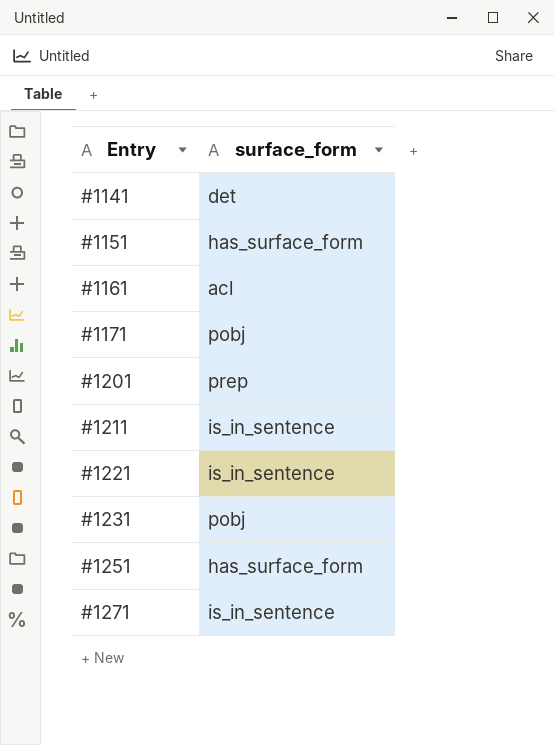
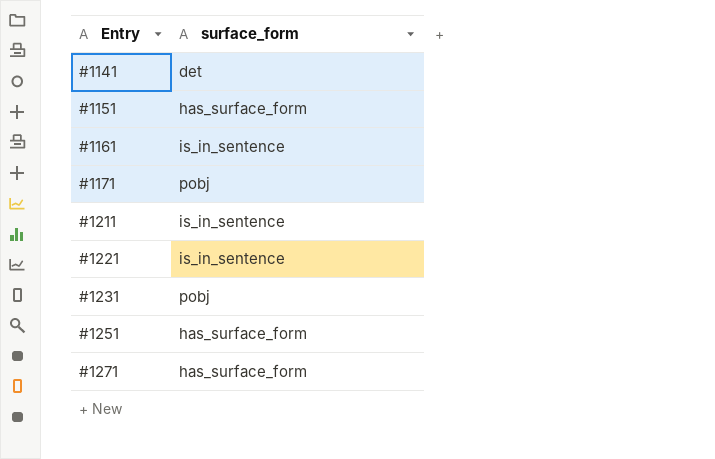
row #1201: prep -> none
#1161 | surface_form: acl -> is_in_sentence
#1271 | surface_form: is_in_sentence -> has_surface_form

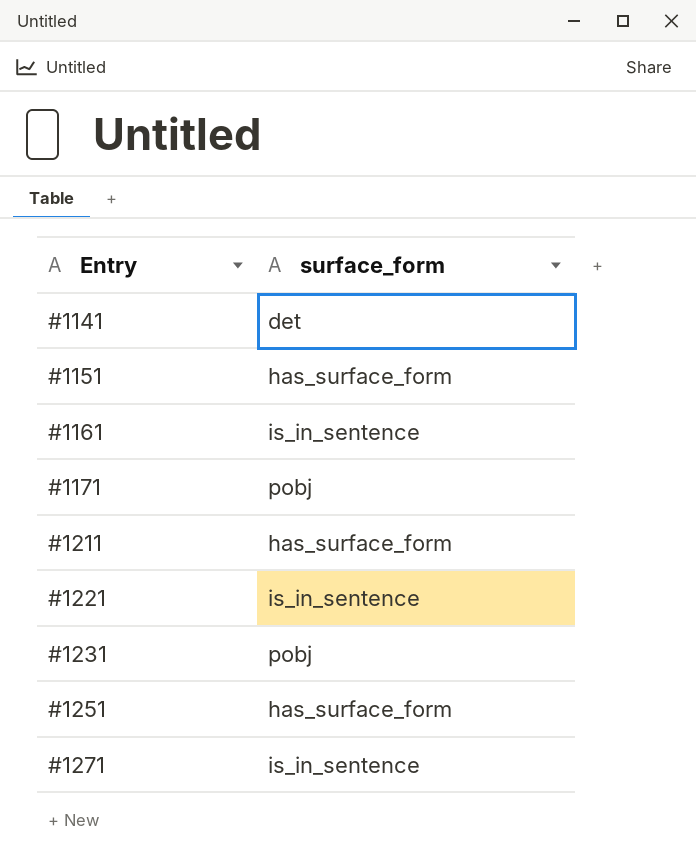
#1211 | surface_form: is_in_sentence -> has_surface_form
#1271 | surface_form: has_surface_form -> is_in_sentence

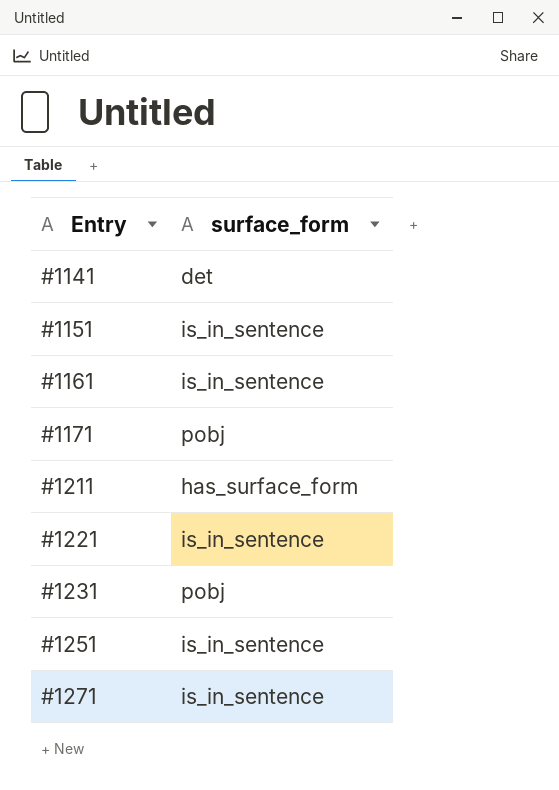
#1151 | surface_form: has_surface_form -> is_in_sentence
#1251 | surface_form: has_surface_form -> is_in_sentence

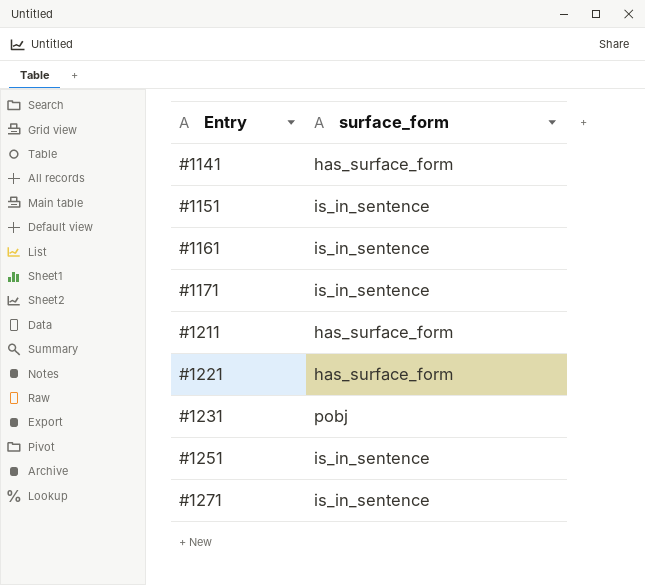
#1141 | surface_form: det -> has_surface_form
#1171 | surface_form: pobj -> is_in_sentence
#1221 | surface_form: is_in_sentence -> has_surface_form

